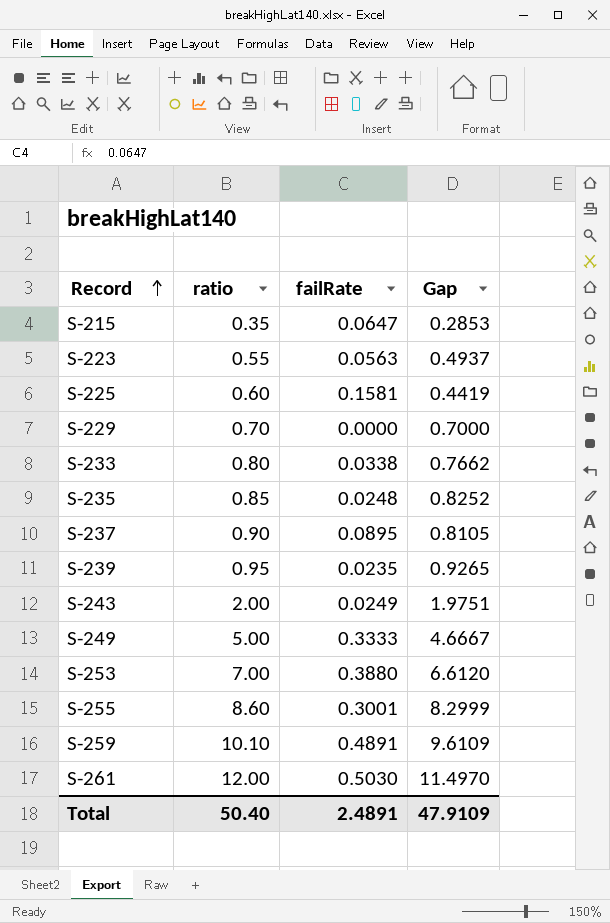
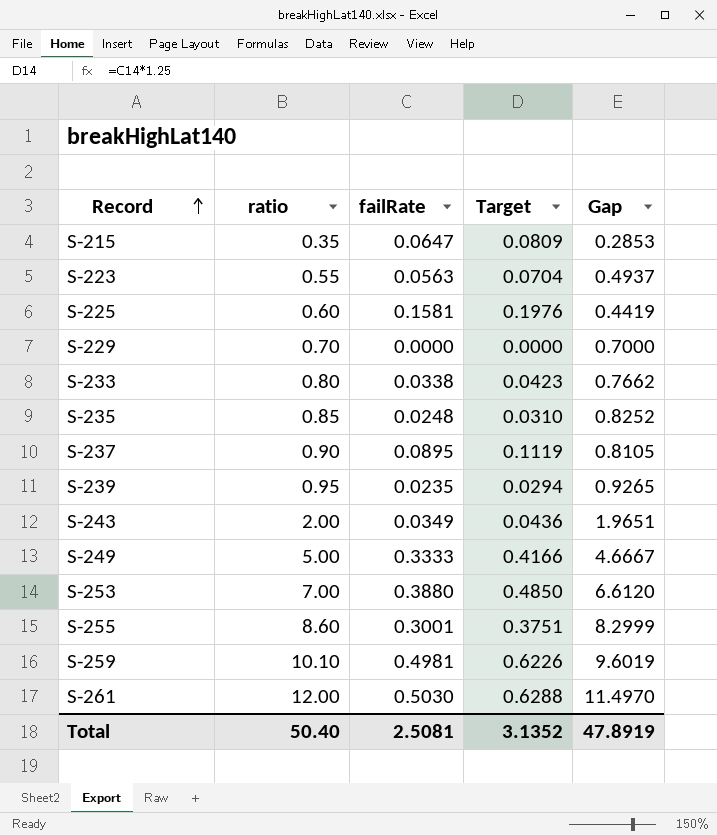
column Target | formula: none -> [failRate] * 1.25
S-243 | failRate: 0.0249 -> 0.0349
S-243 | Gap: 1.9751 -> 1.9651
S-259 | failRate: 0.4891 -> 0.4981
S-259 | Gap: 9.6109 -> 9.6019
Total | failRate: 2.4891 -> 2.5081
Total | Gap: 47.9109 -> 47.8919

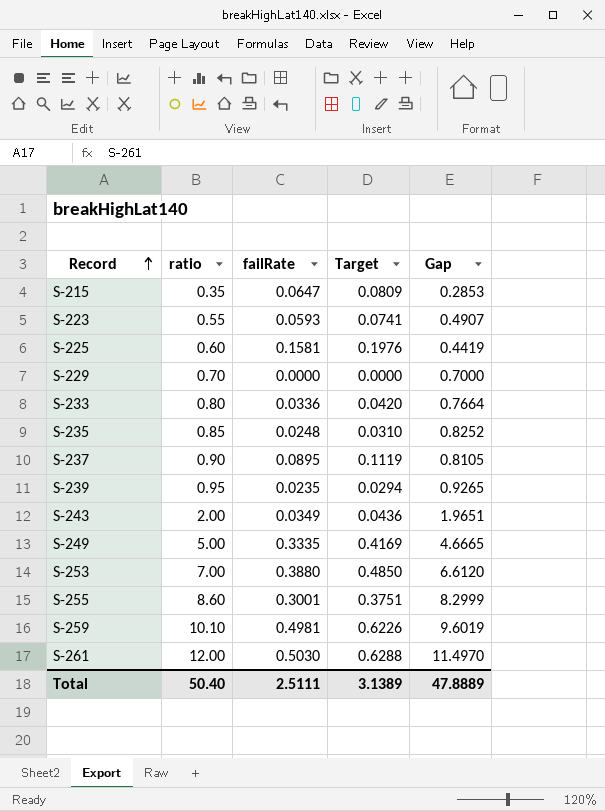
S-223 | failRate: 0.0563 -> 0.0593
S-223 | Target: 0.0704 -> 0.0741
S-223 | Gap: 0.4937 -> 0.4907
S-233 | failRate: 0.0338 -> 0.0336
S-233 | Target: 0.0423 -> 0.0420
S-233 | Gap: 0.7662 -> 0.7664
S-249 | failRate: 0.3333 -> 0.3335
S-249 | Target: 0.4166 -> 0.4169
S-249 | Gap: 4.6667 -> 4.6665
Total | failRate: 2.5081 -> 2.5111
Total | Target: 3.1352 -> 3.1389
Total | Gap: 47.8919 -> 47.8889

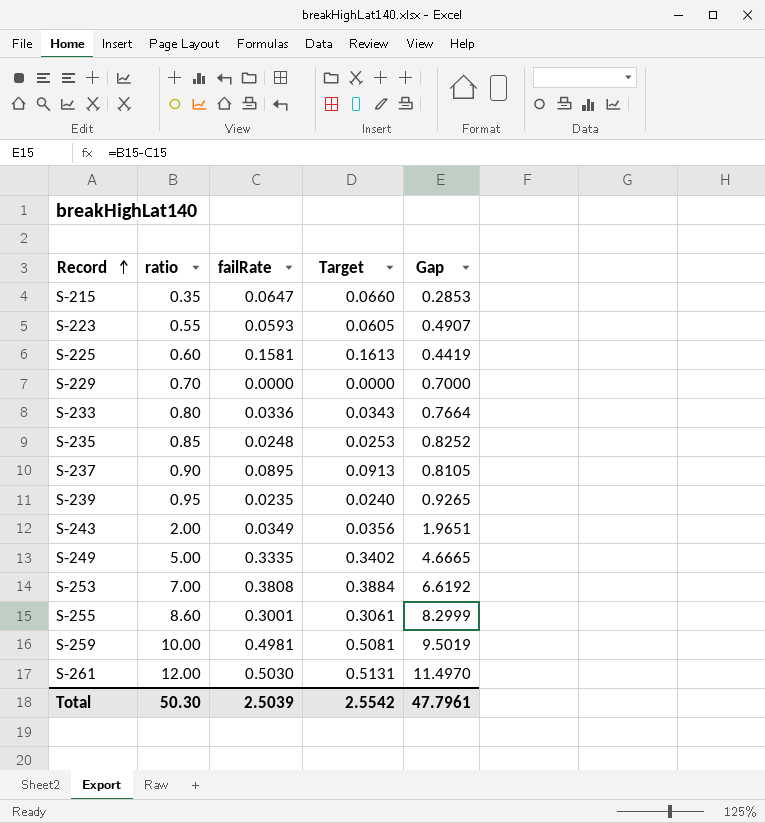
column Target | formula: [failRate] * 1.25 -> [failRate] * 1.02
S-253 | failRate: 0.3880 -> 0.3808
S-253 | Gap: 6.6120 -> 6.6192
S-259 | ratio: 10.10 -> 10.00
S-259 | Gap: 9.6019 -> 9.5019
Total | ratio: 50.40 -> 50.30
Total | failRate: 2.5111 -> 2.5039
Total | Target: 3.1389 -> 2.5542
Total | Gap: 47.8889 -> 47.7961

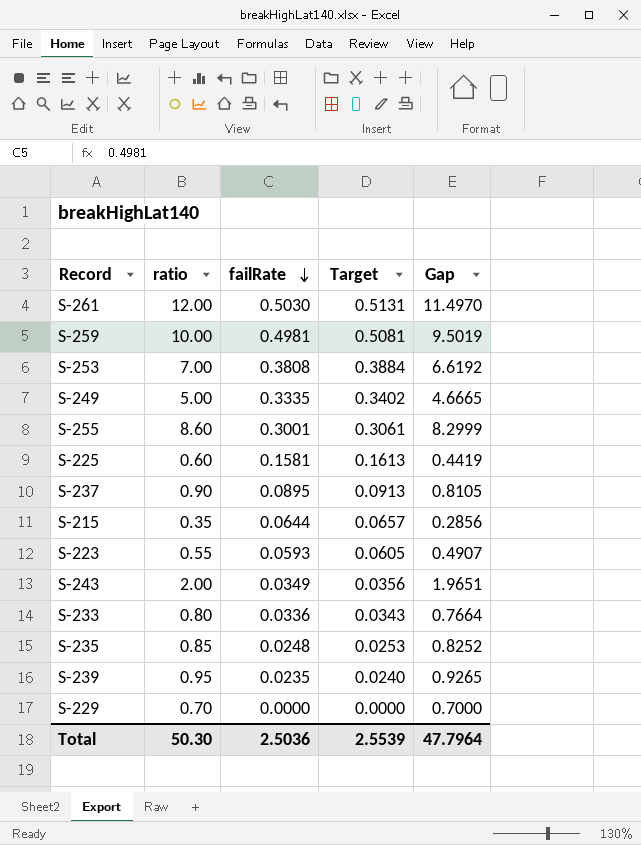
row order: Record ascending -> failRate descending
S-215 | failRate: 0.0647 -> 0.0644
S-215 | Target: 0.0660 -> 0.0657
S-215 | Gap: 0.2853 -> 0.2856
Total | failRate: 2.5039 -> 2.5036
Total | Target: 2.5542 -> 2.5539
Total | Gap: 47.7961 -> 47.7964

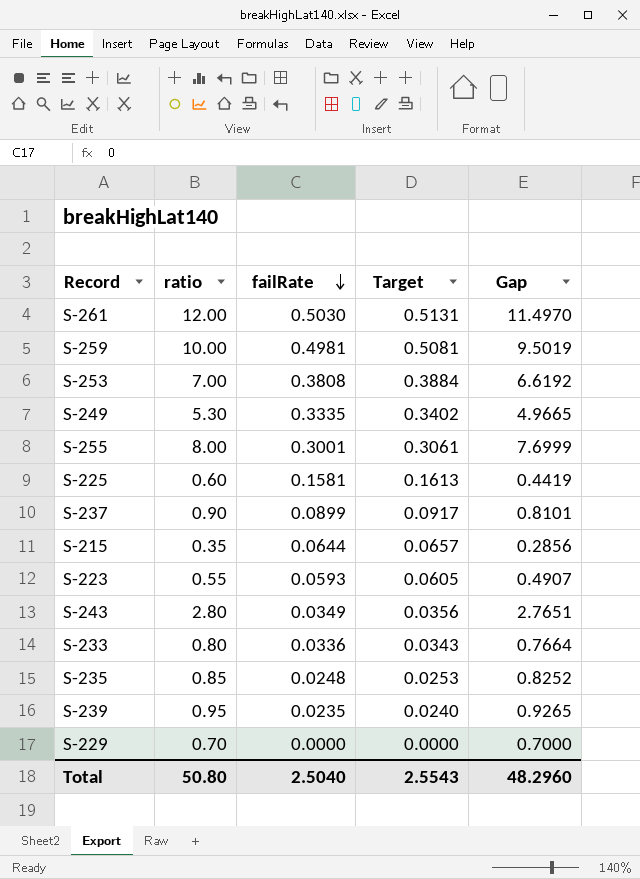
S-249 | ratio: 5.00 -> 5.30
S-249 | Gap: 4.6665 -> 4.9665
S-255 | ratio: 8.60 -> 8.00
S-255 | Gap: 8.2999 -> 7.6999
S-237 | failRate: 0.0895 -> 0.0899
S-237 | Target: 0.0913 -> 0.0917
S-237 | Gap: 0.8105 -> 0.8101
S-243 | ratio: 2.00 -> 2.80
S-243 | Gap: 1.9651 -> 2.7651
Total | ratio: 50.30 -> 50.80
Total | failRate: 2.5036 -> 2.5040
Total | Target: 2.5539 -> 2.5543
Total | Gap: 47.7964 -> 48.2960

